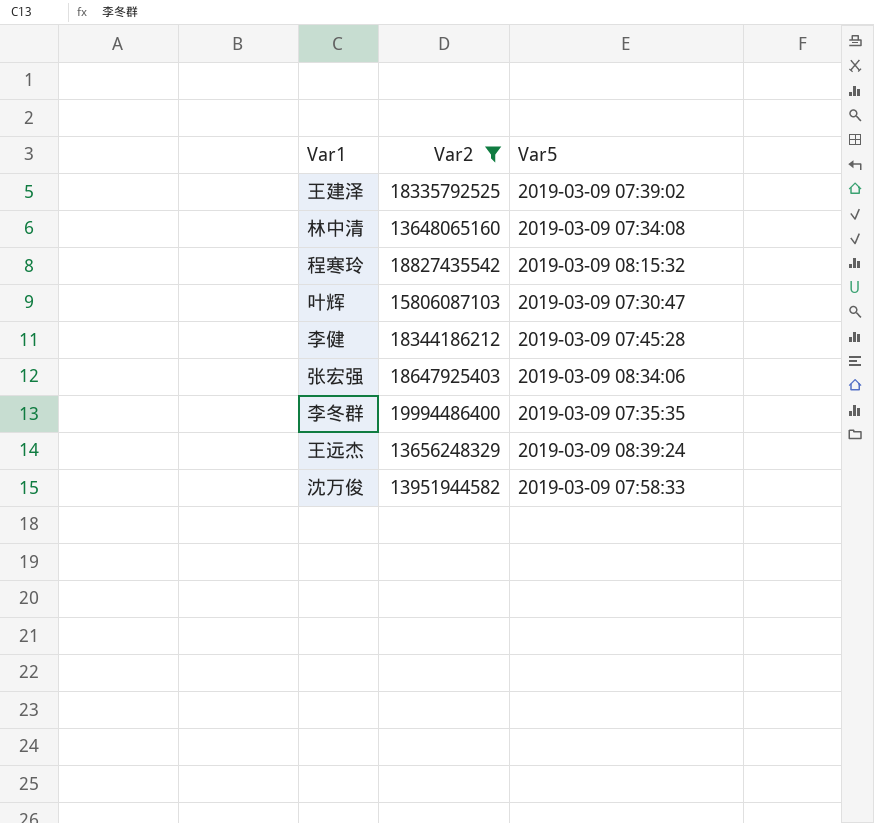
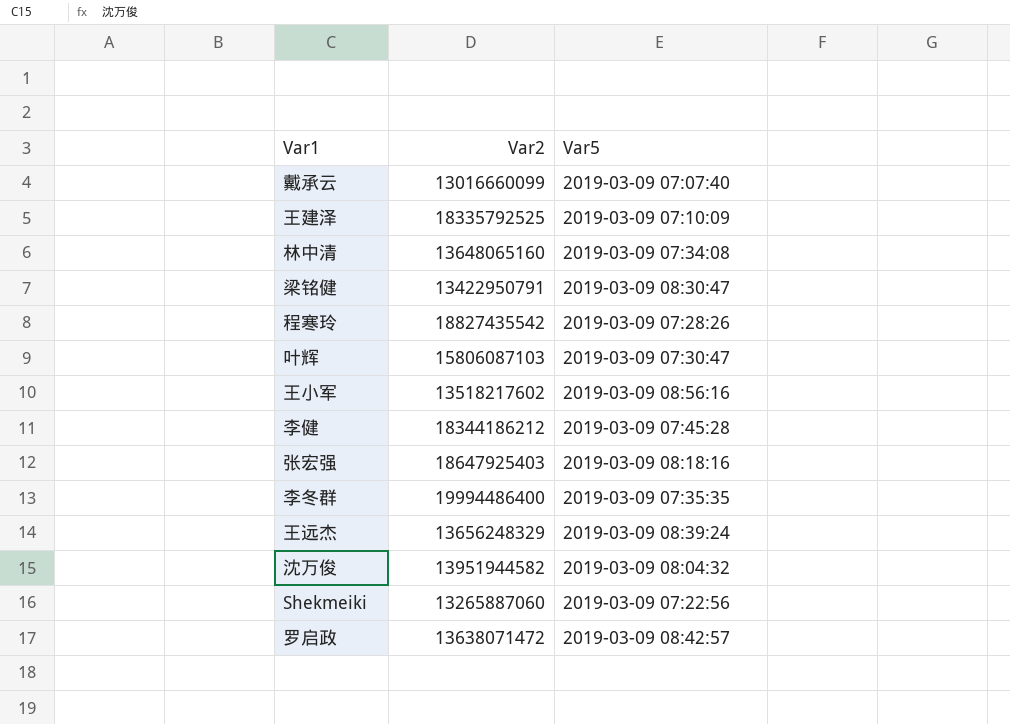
filter: Var2 >= 13648065160 -> none
王建泽 | Var5: 2019-03-09 07:39:02 -> 2019-03-09 07:10:09
程寒玲 | Var5: 2019-03-09 08:15:32 -> 2019-03-09 07:28:26
张宏强 | Var5: 2019-03-09 08:34:06 -> 2019-03-09 08:18:16
沈万俊 | Var5: 2019-03-09 07:58:33 -> 2019-03-09 08:04:32

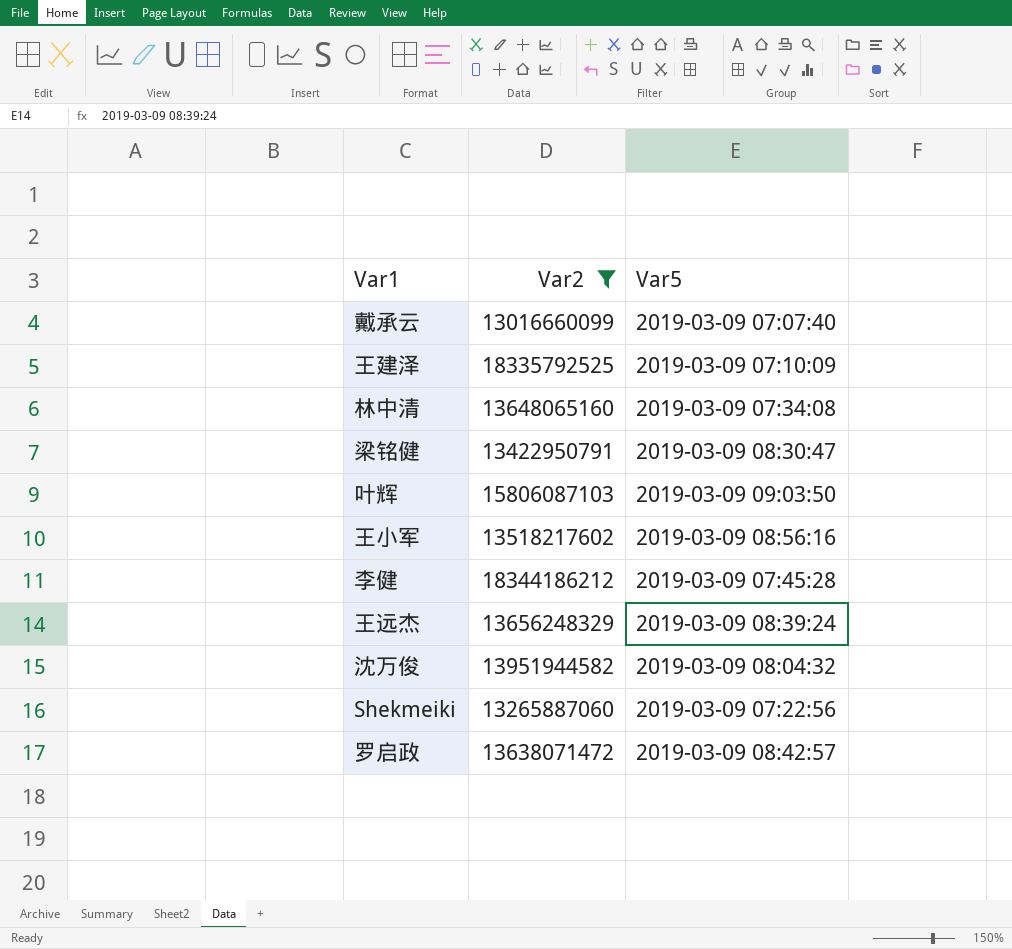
filter: none -> Var2 <= 18344186212
叶辉 | Var5: 2019-03-09 07:30:47 -> 2019-03-09 09:03:50

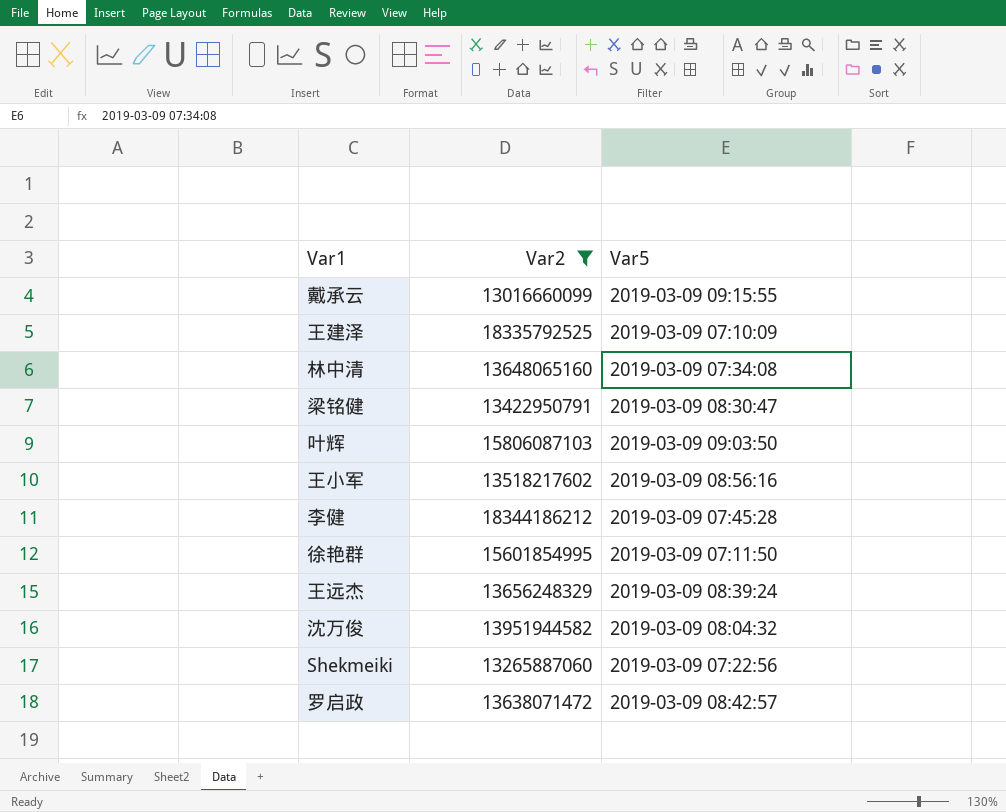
戴承云 | Var5: 2019-03-09 07:07:40 -> 2019-03-09 09:15:55
row 徐艳群: none -> 15601854995 | 2019-03-09 07:11:50

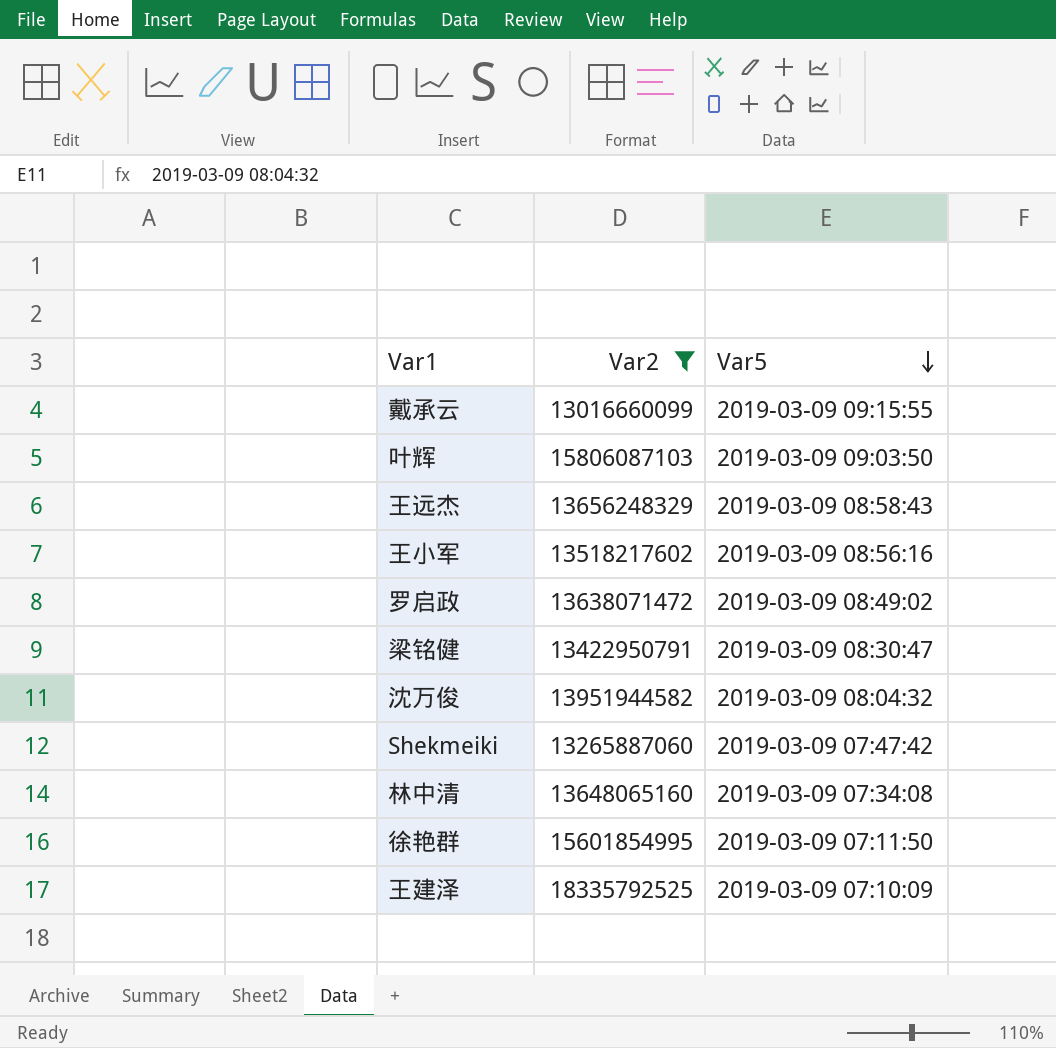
row order: none -> Var5 descending
row 李健: 18344186212 | 2019-03-09 07:45:28 -> none
王远杰 | Var5: 2019-03-09 08:39:24 -> 2019-03-09 08:58:43
罗启政 | Var5: 2019-03-09 08:42:57 -> 2019-03-09 08:49:02
Shekmeiki | Var5: 2019-03-09 07:22:56 -> 2019-03-09 07:47:42

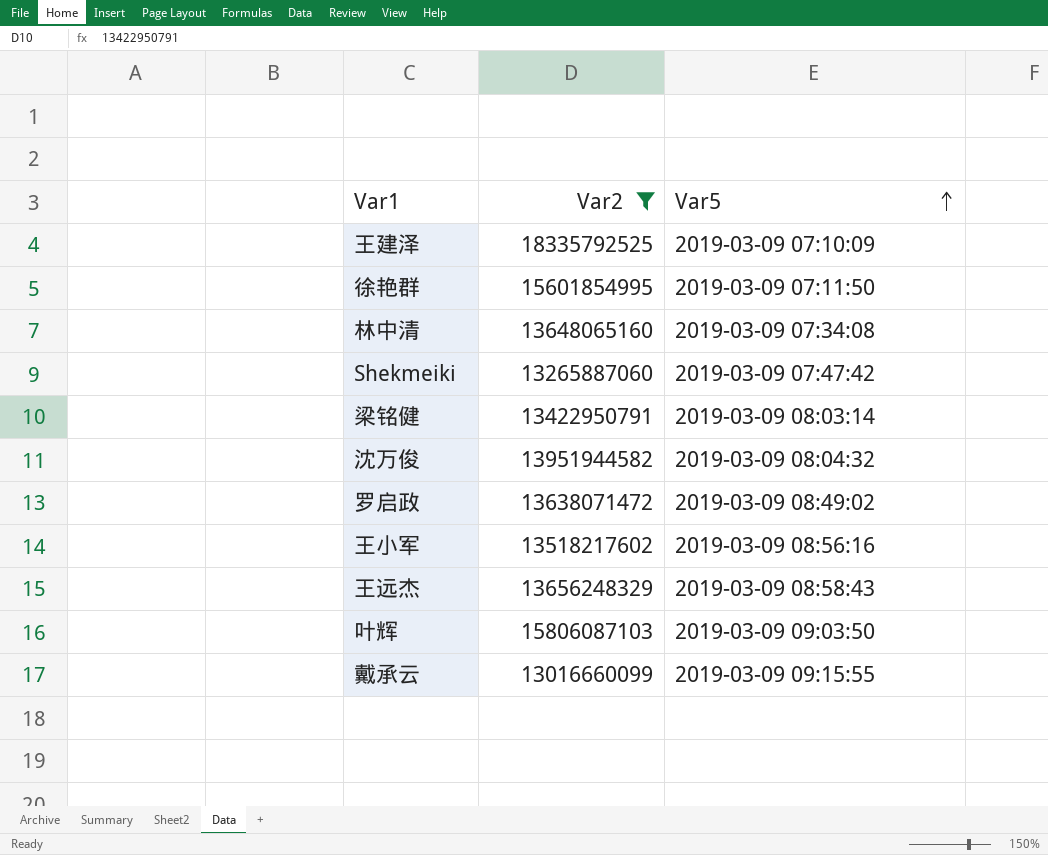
row order: Var5 descending -> Var5 ascending
梁铭健 | Var5: 2019-03-09 08:30:47 -> 2019-03-09 08:03:14

